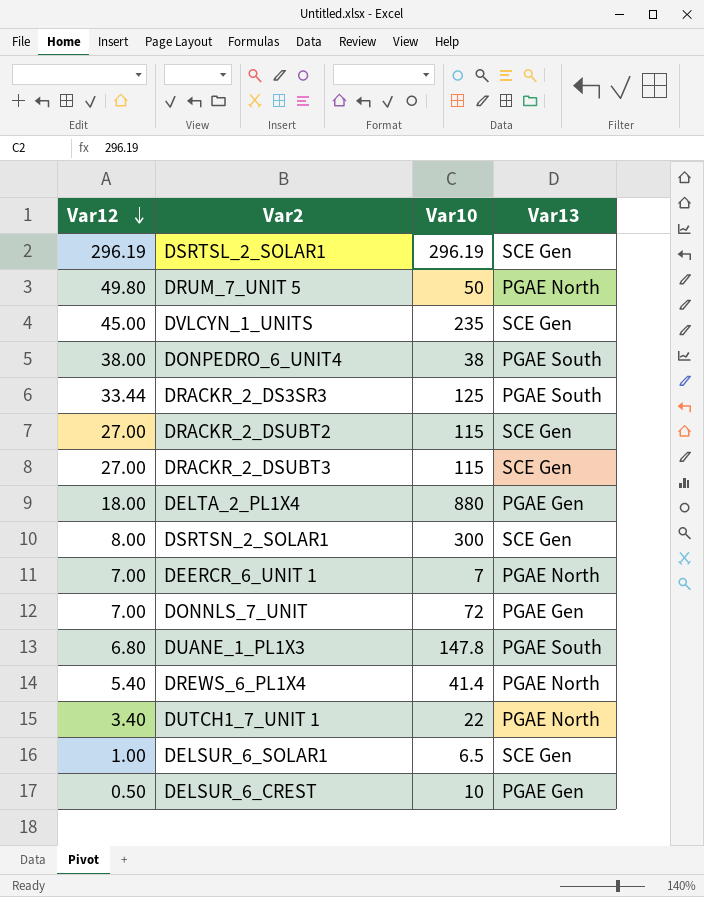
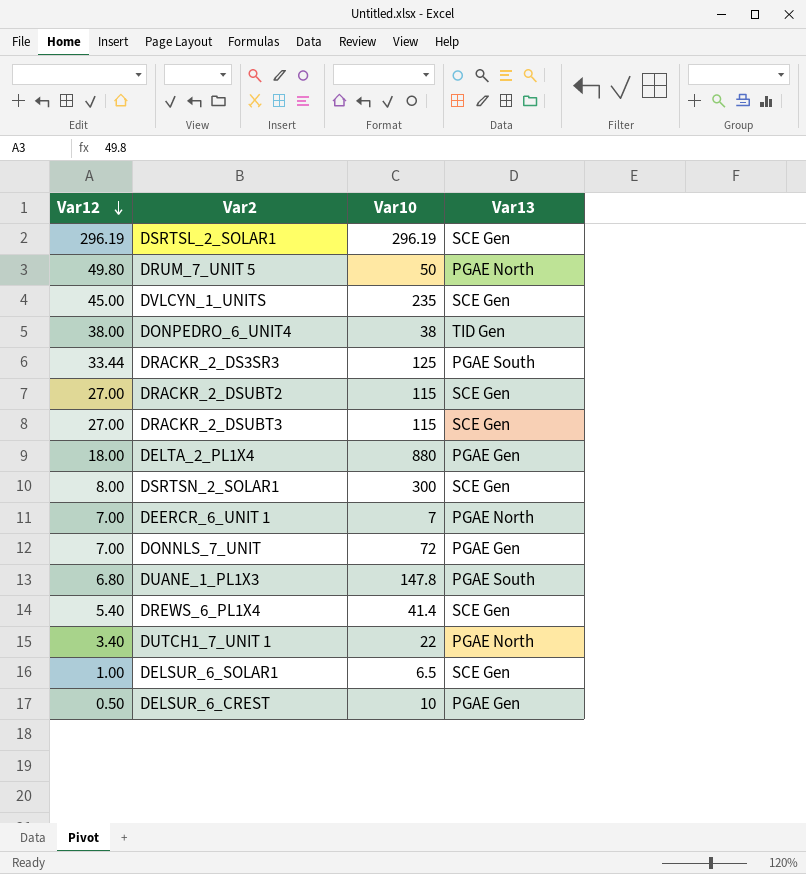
DONPEDRO_6_UNIT4 | Var13: PGAE South -> TID Gen
DREWS_6_PL1X4 | Var13: PGAE North -> SCE Gen

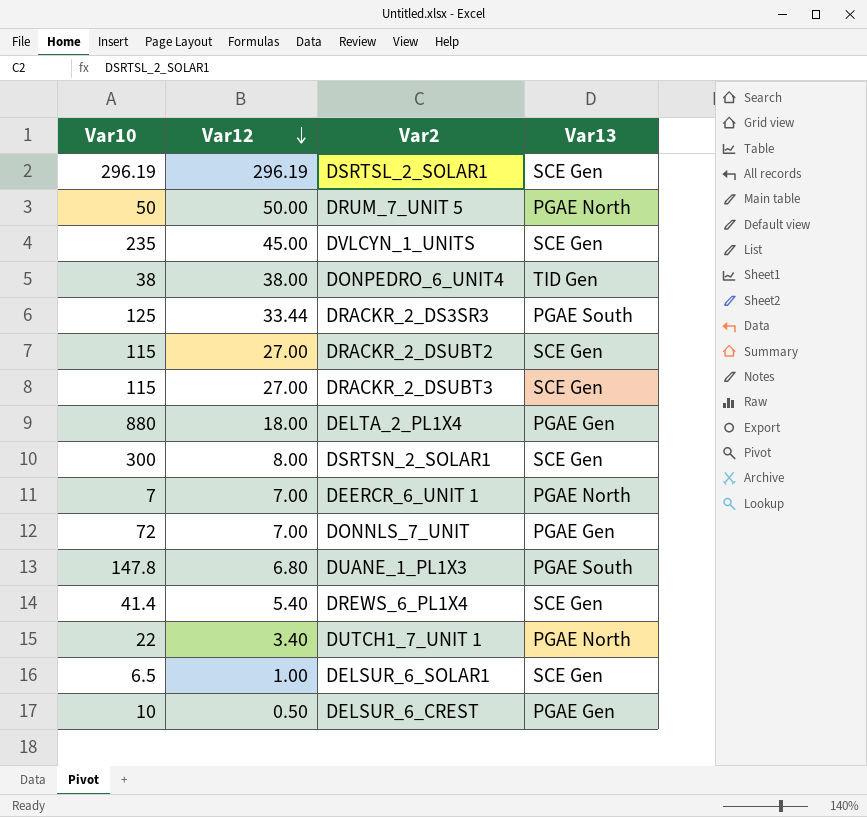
column Var10 | position: 3 -> 1
DRUM_7_UNIT 5 | Var12: 49.80 -> 50.00

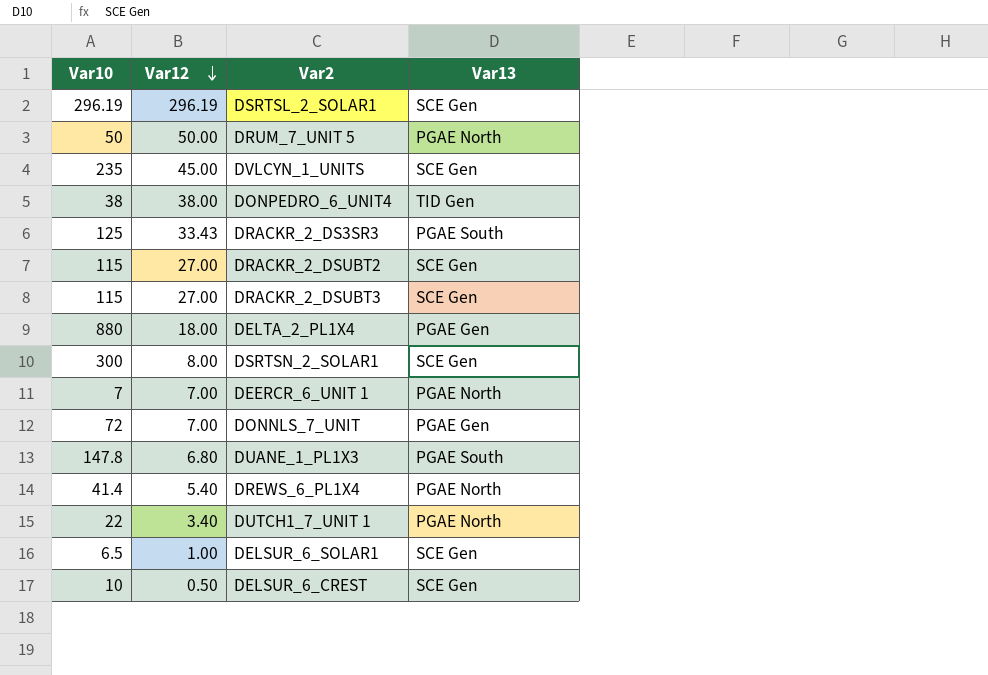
DRACKR_2_DS3SR3 | Var12: 33.44 -> 33.43
DREWS_6_PL1X4 | Var13: SCE Gen -> PGAE North
DELSUR_6_CREST | Var13: PGAE Gen -> SCE Gen

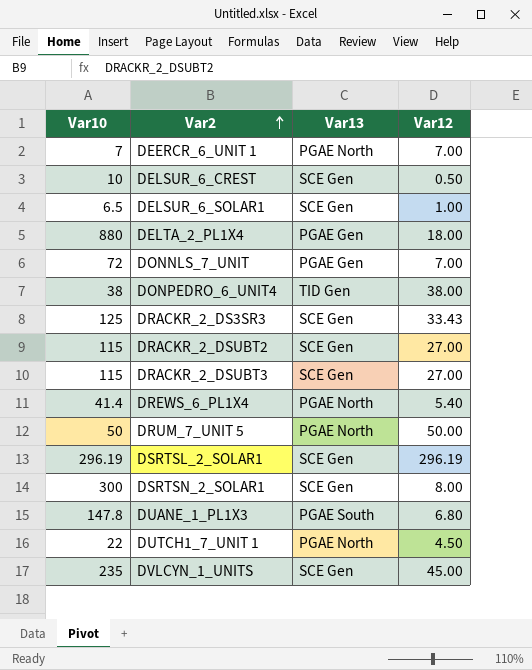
row order: Var12 descending -> Var2 ascending
column Var12 | position: 2 -> 4
DRACKR_2_DS3SR3 | Var13: PGAE South -> SCE Gen
DUTCH1_7_UNIT 1 | Var12: 3.40 -> 4.50

